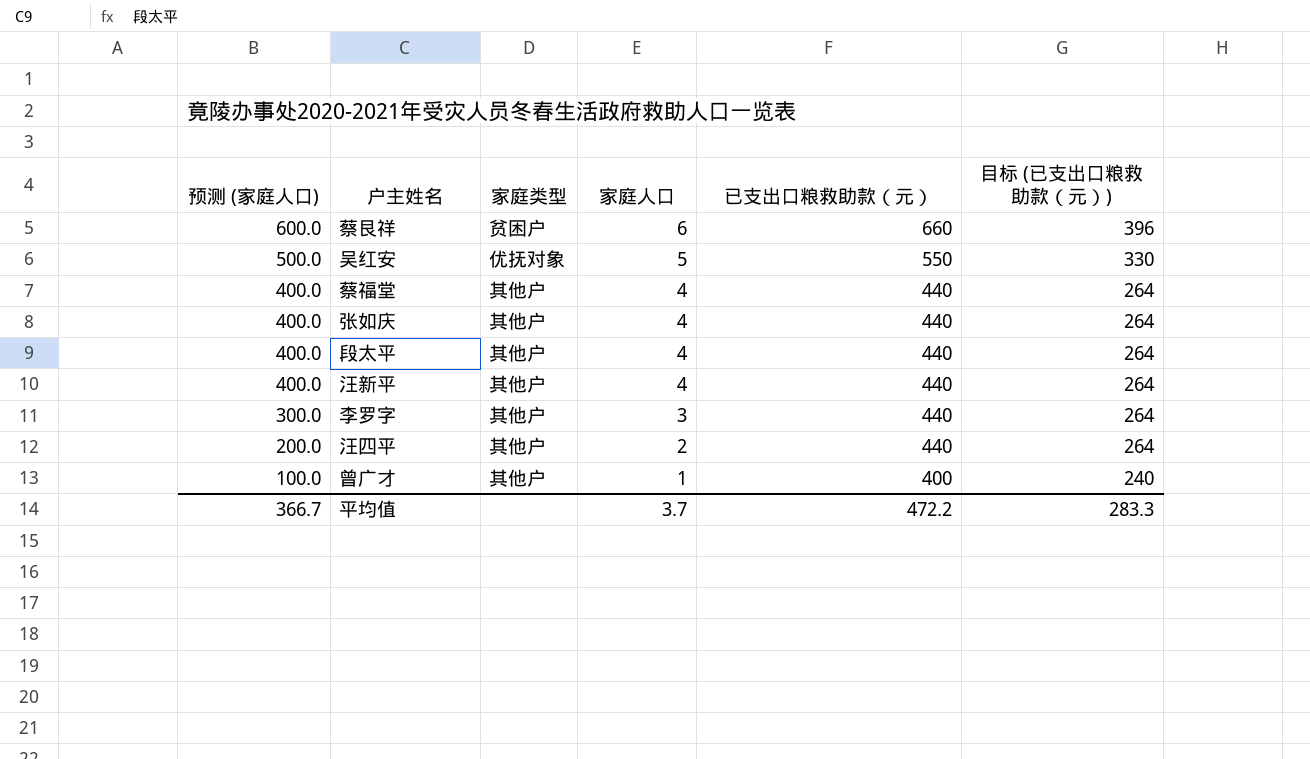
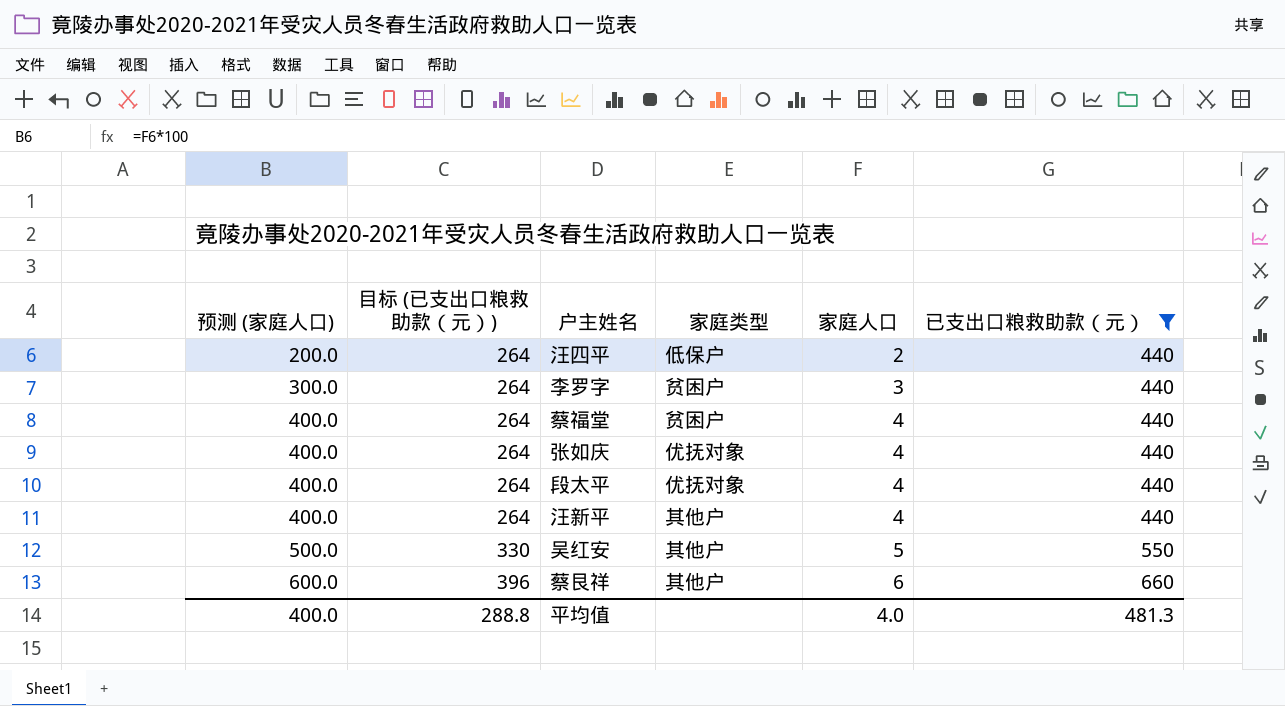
filter: none -> 已支出口粮救助款（元） != 400
row order: 预测 (家庭人口) descending -> 预测 (家庭人口) ascending
column 目标 (已支出口粮救助款（元）) | position: 6 -> 2
汪四平 | 家庭类型: 其他户 -> 低保户
李罗字 | 家庭类型: 其他户 -> 贫困户
蔡福堂 | 家庭类型: 其他户 -> 贫困户
张如庆 | 家庭类型: 其他户 -> 优抚对象
段太平 | 家庭类型: 其他户 -> 优抚对象
吴红安 | 家庭类型: 优抚对象 -> 其他户
蔡艮祥 | 家庭类型: 贫困户 -> 其他户
平均值 | 预测 (家庭人口): 366.7 -> 400.0
平均值 | 目标 (已支出口粮救助款（元）): 283.3 -> 288.8
平均值 | 家庭人口: 3.7 -> 4.0
平均值 | 已支出口粮救助款（元）: 472.2 -> 481.3

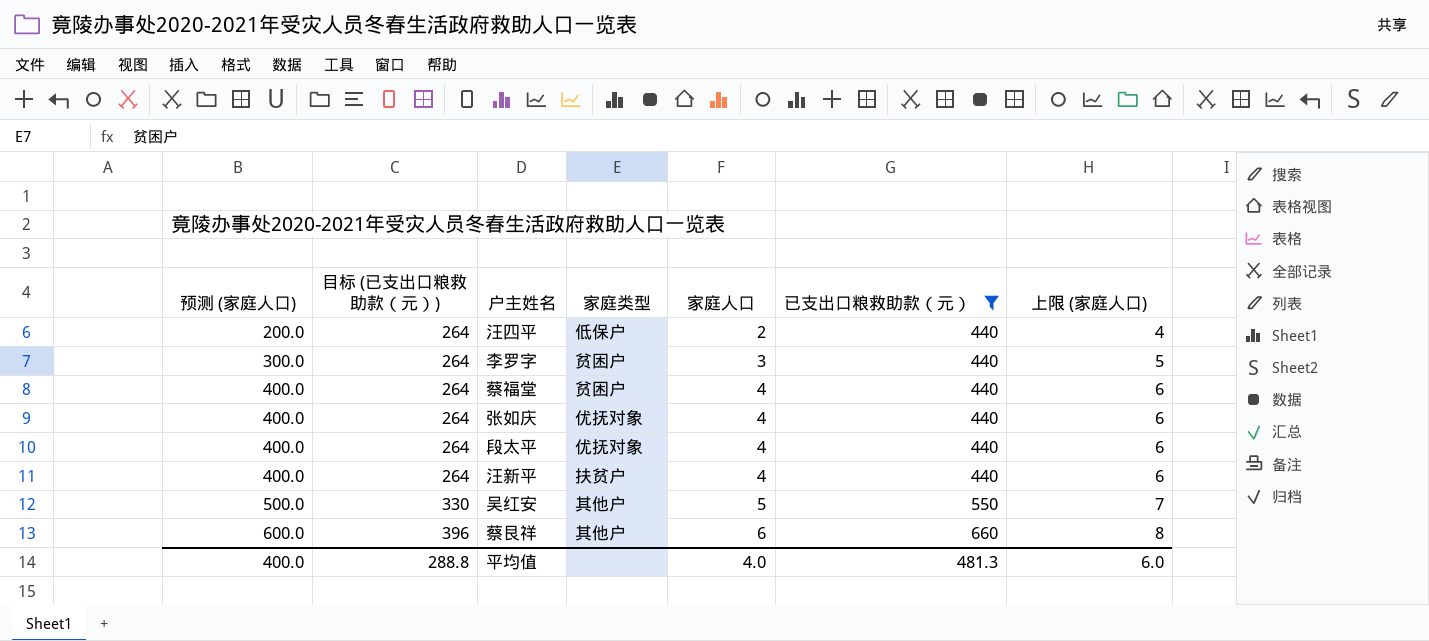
column 上限 (家庭人口) | formula: none -> [家庭人口] + 2
汪新平 | 家庭类型: 其他户 -> 扶贫户

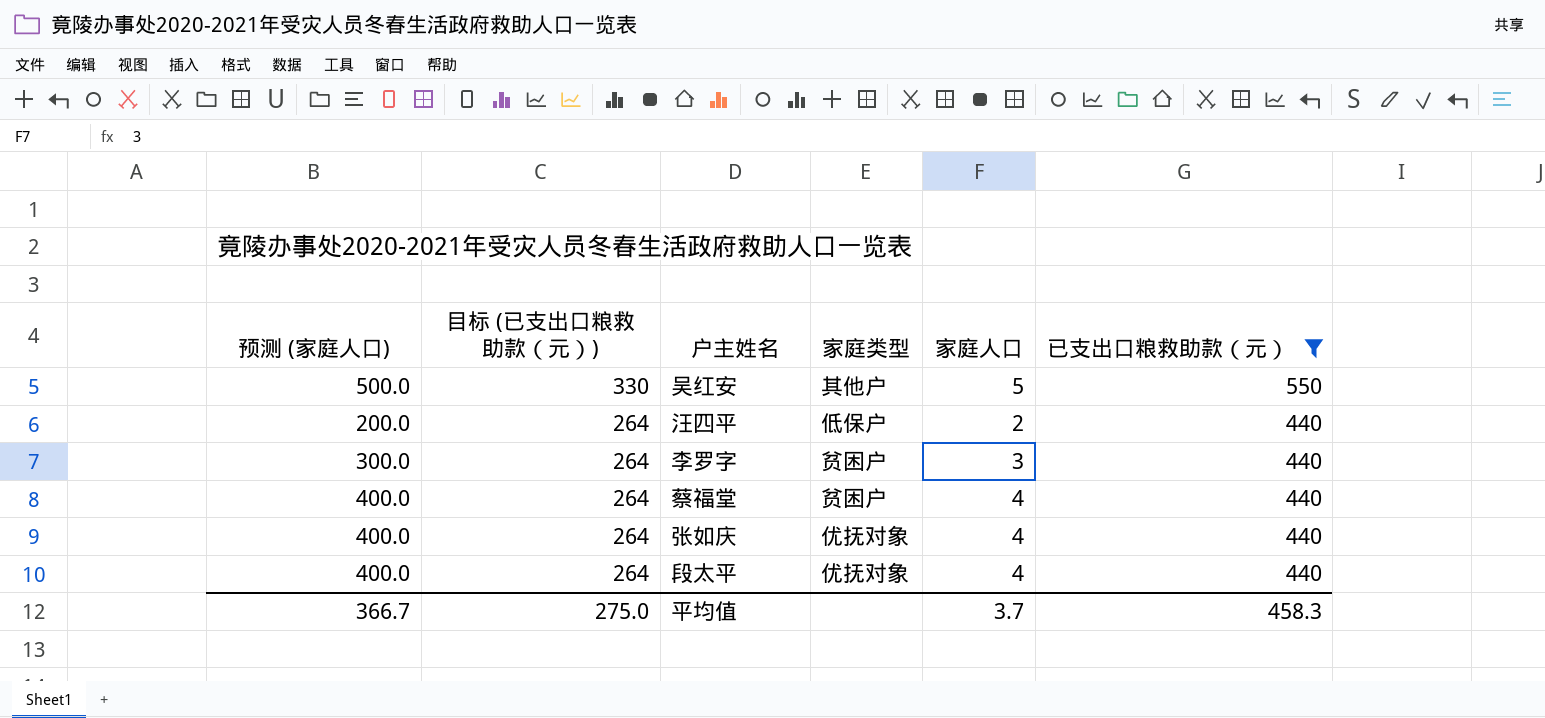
row order: 预测 (家庭人口) ascending -> 目标 (已支出口粮救助款（元）) descending
column 上限 (家庭人口) | formula: [家庭人口] + 2 -> none
row 汪新平: 400.0 | 264 | 扶贫户 | 4 | 440 | 6 -> none
row 蔡艮祥: 600.0 | 396 | 其他户 | 6 | 660 | 8 -> none
平均值 | 预测 (家庭人口): 400.0 -> 366.7
平均值 | 目标 (已支出口粮救助款（元）): 288.8 -> 275.0
平均值 | 家庭人口: 4.0 -> 3.7
平均值 | 已支出口粮救助款（元）: 481.3 -> 458.3

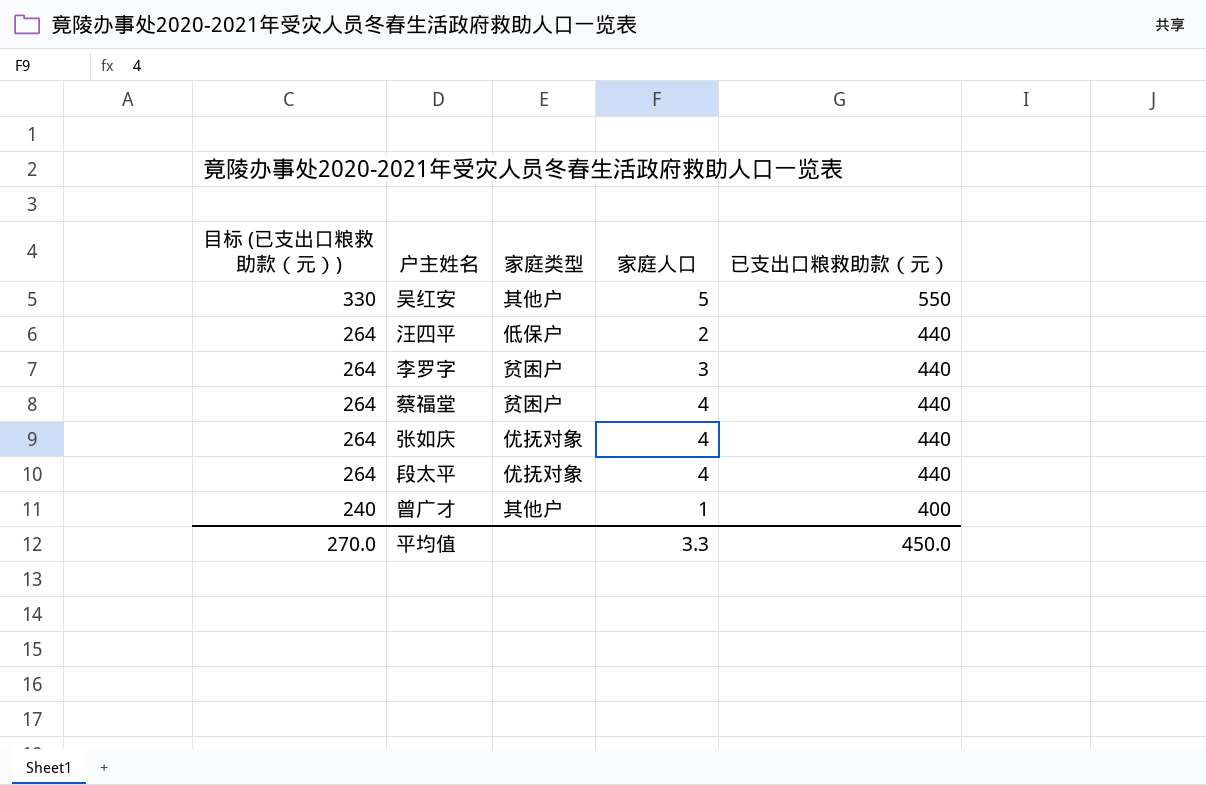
filter: 已支出口粮救助款（元） != 400 -> none
column 预测 (家庭人口) | formula: [家庭人口] * 100 -> none
平均值 | 目标 (已支出口粮救助款（元）): 275.0 -> 270.0
平均值 | 家庭人口: 3.7 -> 3.3
平均值 | 已支出口粮救助款（元）: 458.3 -> 450.0

